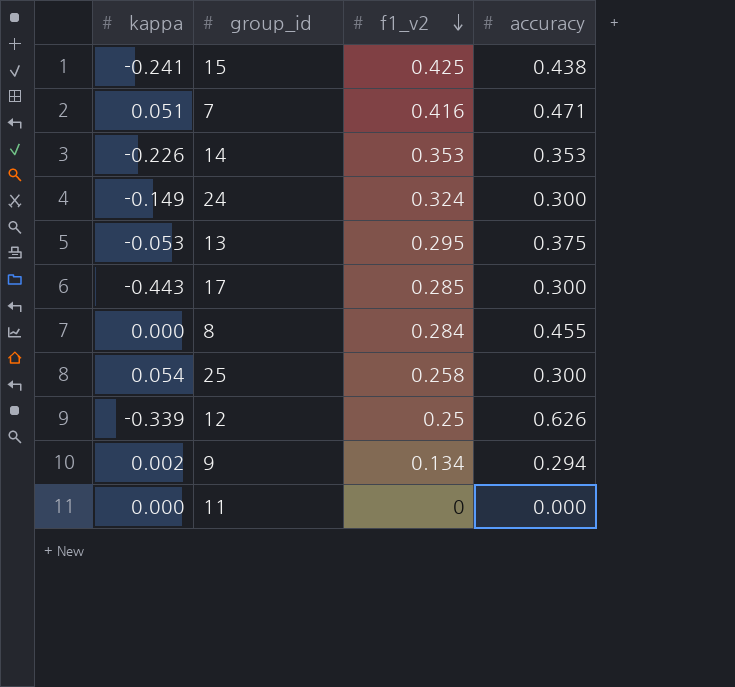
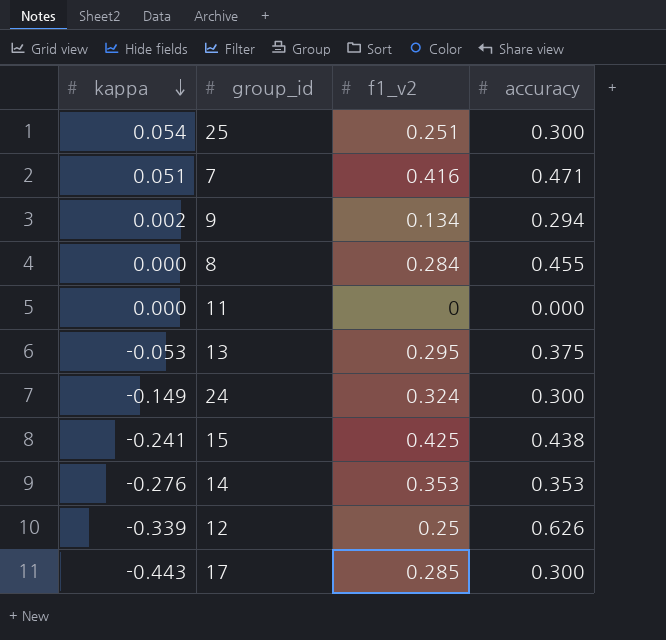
row order: f1_v2 descending -> kappa descending
25 | f1_v2: 0.258 -> 0.251
14 | kappa: -0.226 -> -0.276

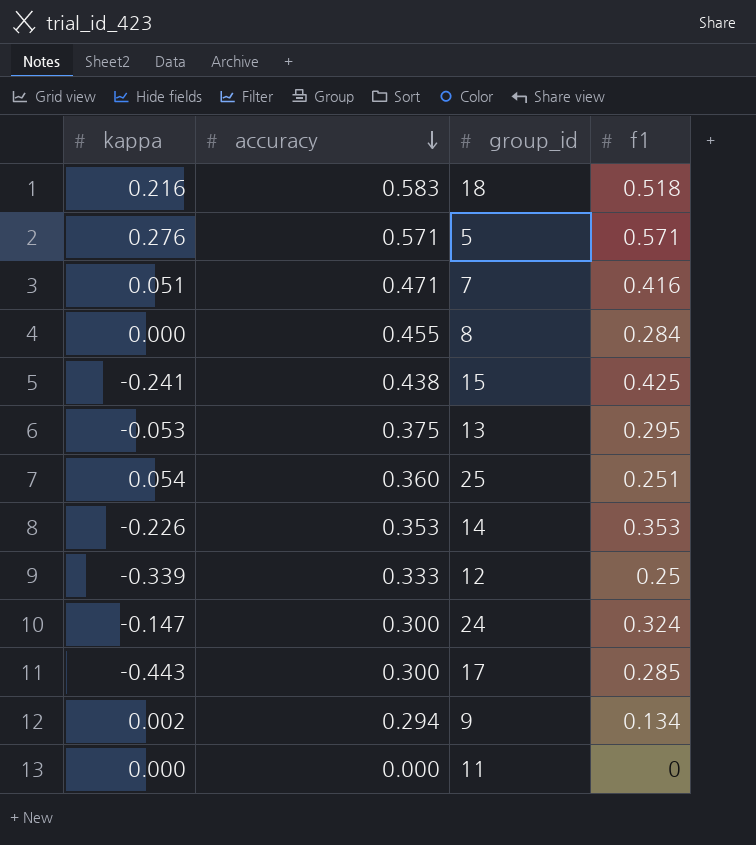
row order: kappa descending -> accuracy descending
column accuracy | position: 4 -> 2
column name: f1_v2 -> f1
row 18: none -> 0.216 | 0.583 | 0.518
row 5: none -> 0.276 | 0.571 | 0.571
25 | accuracy: 0.300 -> 0.360
14 | kappa: -0.276 -> -0.226
12 | accuracy: 0.626 -> 0.333
24 | kappa: -0.149 -> -0.147

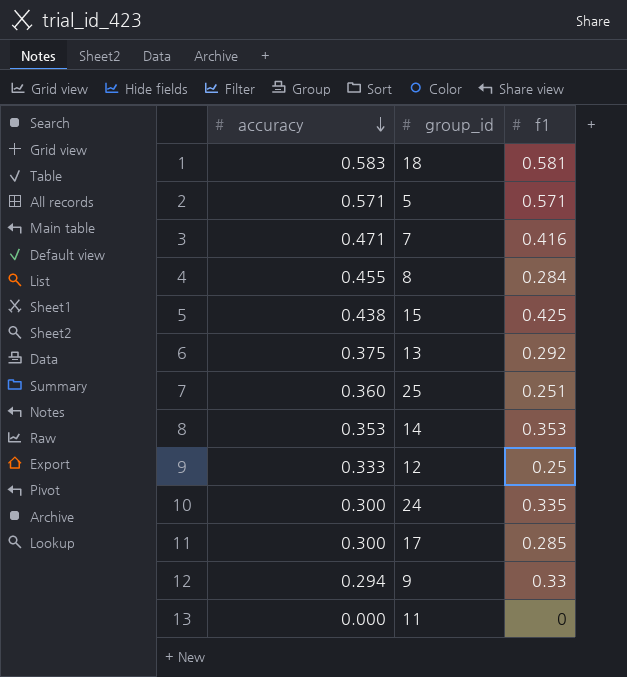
column kappa | position: 1 -> none
18 | f1: 0.518 -> 0.581
13 | f1: 0.295 -> 0.292
24 | f1: 0.324 -> 0.335
9 | f1: 0.134 -> 0.33

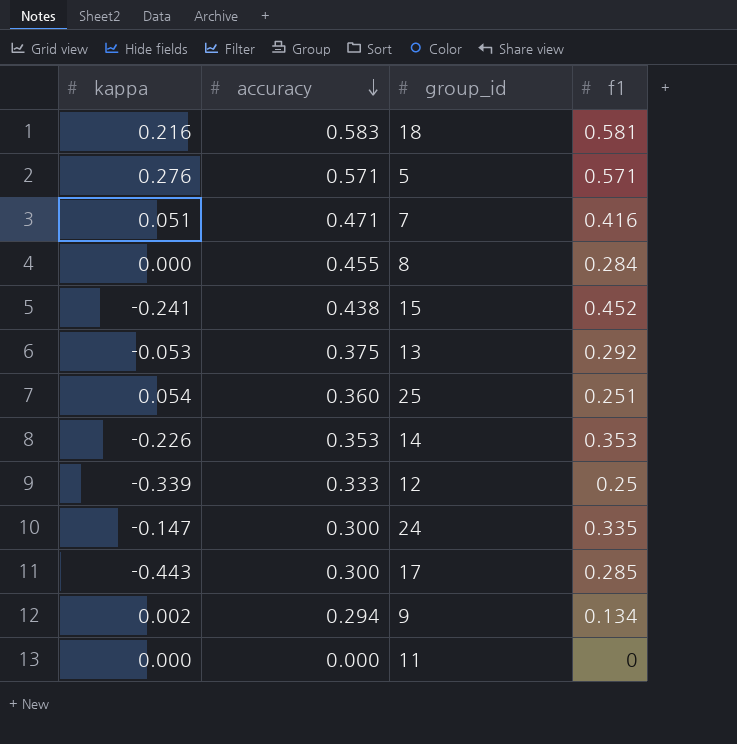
column kappa | position: none -> 1
15 | f1: 0.425 -> 0.452
9 | f1: 0.33 -> 0.134

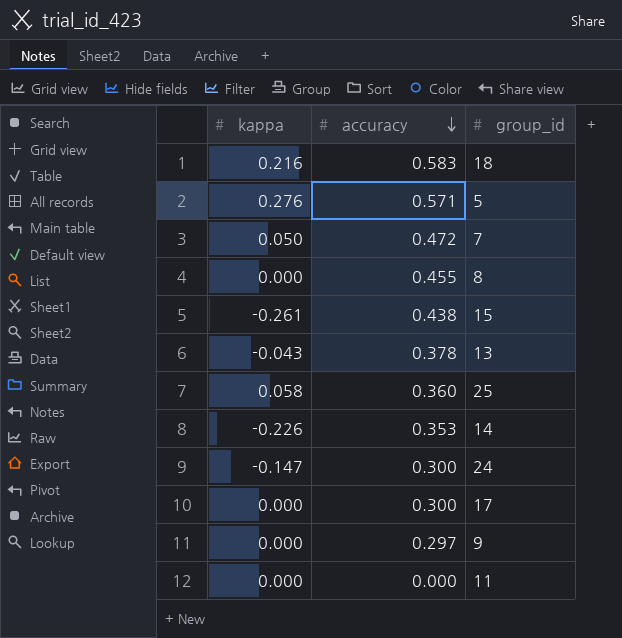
column f1 | position: 4 -> none
row 12: -0.339 | 0.333 | 0.25 -> none
7 | kappa: 0.051 -> 0.050
7 | accuracy: 0.471 -> 0.472
15 | kappa: -0.241 -> -0.261
13 | kappa: -0.053 -> -0.043
13 | accuracy: 0.375 -> 0.378
25 | kappa: 0.054 -> 0.058
17 | kappa: -0.443 -> 0.000
9 | kappa: 0.002 -> 0.000
9 | accuracy: 0.294 -> 0.297

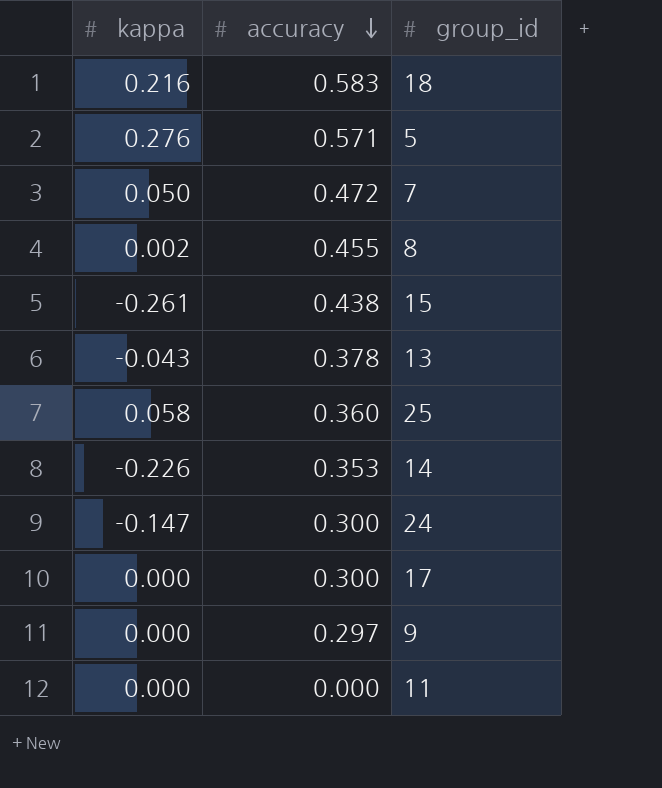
8 | kappa: 0.000 -> 0.002

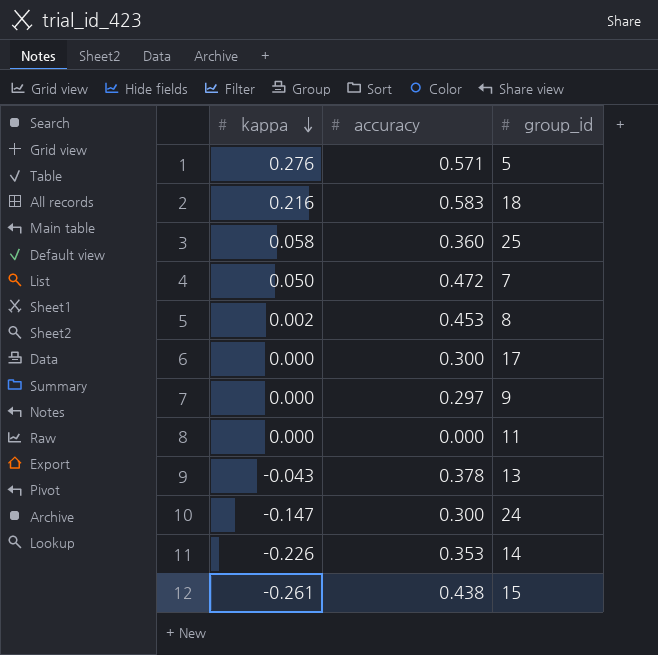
row order: accuracy descending -> kappa descending
8 | accuracy: 0.455 -> 0.453

